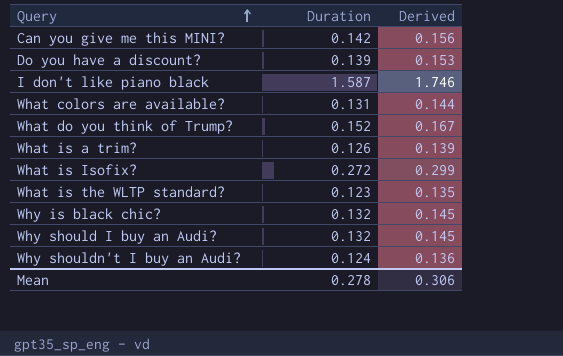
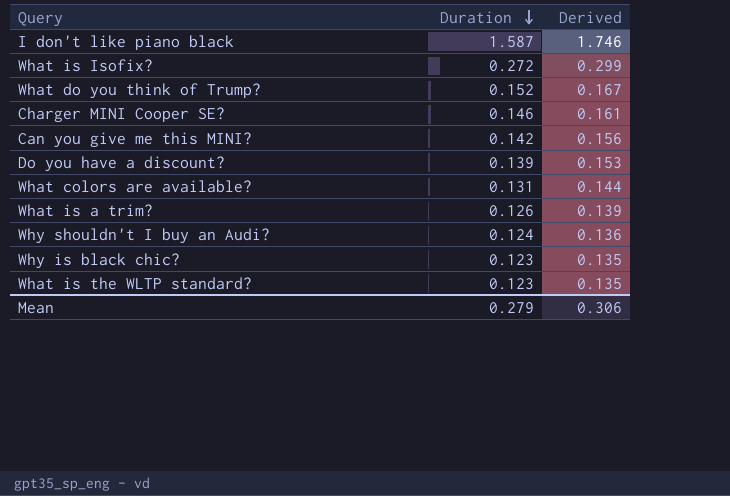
row order: Query ascending -> Duration descending
row Why should I buy an Audi?: 0.132 | 0.145 -> none
row Charger MINI Cooper SE?: none -> 0.146 | 0.161
Why is black chic? | Duration: 0.132 -> 0.123
Why is black chic? | Derived: 0.145 -> 0.135
Mean | Duration: 0.278 -> 0.279

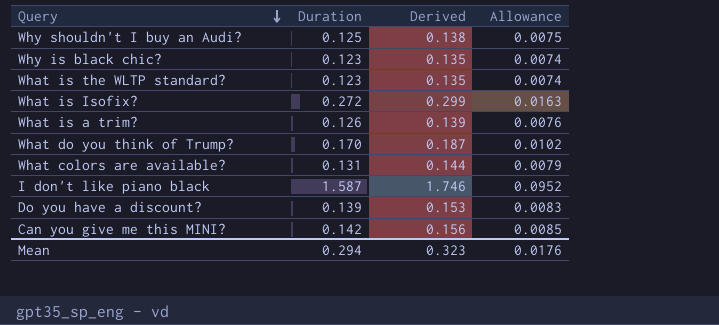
row order: Duration descending -> Query descending
column Allowance | formula: none -> [Duration] * 0.06
row Charger MINI Cooper SE?: 0.146 | 0.161 -> none
Why shouldn't I buy an Audi? | Duration: 0.124 -> 0.125
Why shouldn't I buy an Audi? | Derived: 0.136 -> 0.138
What do you think of Trump? | Duration: 0.152 -> 0.170
What do you think of Trump? | Derived: 0.167 -> 0.187
Mean | Duration: 0.279 -> 0.294
Mean | Derived: 0.306 -> 0.323

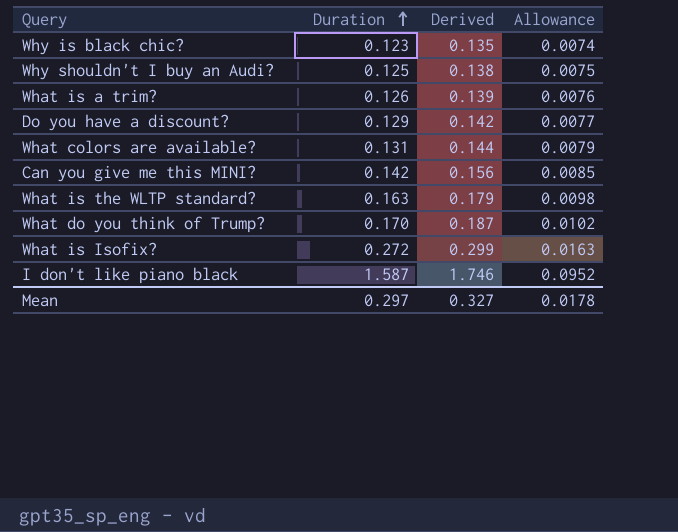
row order: Query descending -> Duration ascending
Do you have a discount? | Duration: 0.139 -> 0.129
Do you have a discount? | Derived: 0.153 -> 0.142
Do you have a discount? | Allowance: 0.0083 -> 0.0077
What is the WLTP standard? | Duration: 0.123 -> 0.163
What is the WLTP standard? | Derived: 0.135 -> 0.179
What is the WLTP standard? | Allowance: 0.0074 -> 0.0098
Mean | Duration: 0.294 -> 0.297
Mean | Derived: 0.323 -> 0.327
Mean | Allowance: 0.0176 -> 0.0178

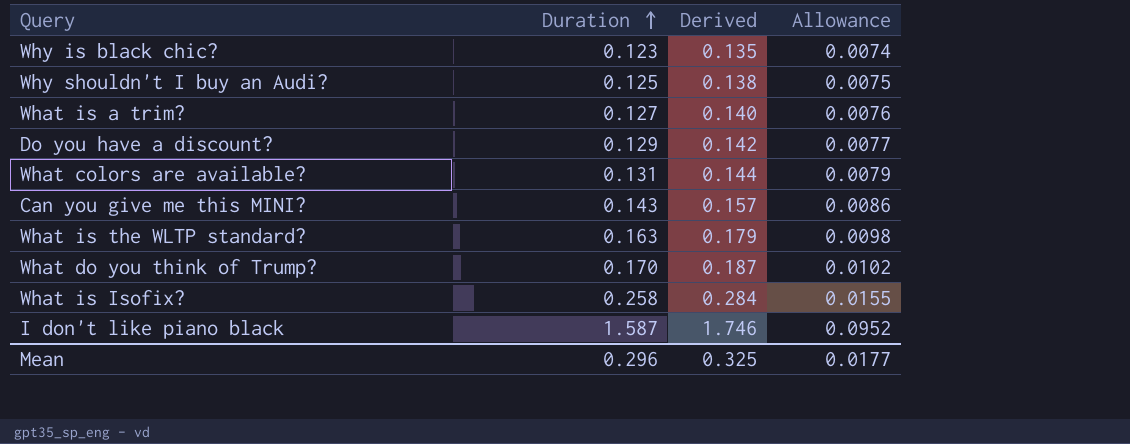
What is a trim? | Duration: 0.126 -> 0.127
What is a trim? | Derived: 0.139 -> 0.140
Can you give me this MINI? | Duration: 0.142 -> 0.143
Can you give me this MINI? | Derived: 0.156 -> 0.157
Can you give me this MINI? | Allowance: 0.0085 -> 0.0086
What is Isofix? | Duration: 0.272 -> 0.258
What is Isofix? | Derived: 0.299 -> 0.284
What is Isofix? | Allowance: 0.0163 -> 0.0155
Mean | Duration: 0.297 -> 0.296
Mean | Derived: 0.327 -> 0.325
Mean | Allowance: 0.0178 -> 0.0177

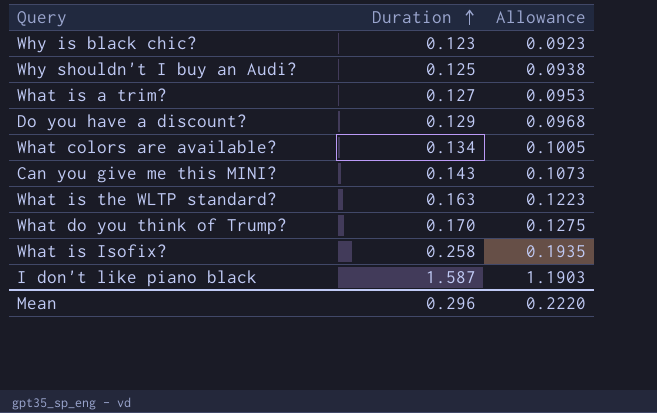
column Derived | formula: [Duration] * 1.1 -> none
column Allowance | formula: [Duration] * 0.06 -> [Duration] * 0.75
What colors are available? | Duration: 0.131 -> 0.134
Mean | Allowance: 0.0177 -> 0.2220

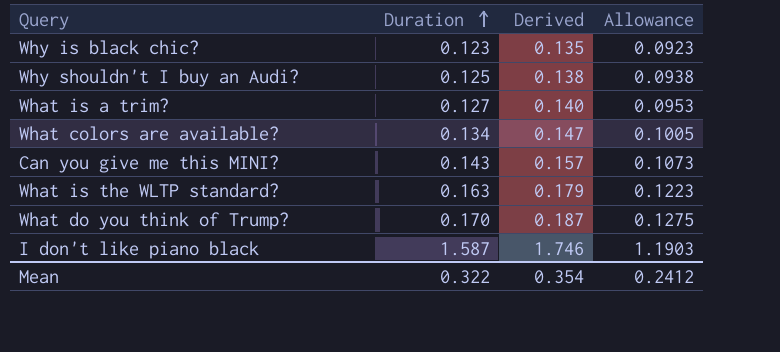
column Derived | formula: none -> [Duration] * 1.1
row Do you have a discount?: 0.129 | 0.0968 -> none
row What is Isofix?: 0.258 | 0.1935 -> none
Mean | Duration: 0.296 -> 0.322
Mean | Allowance: 0.2220 -> 0.2412

